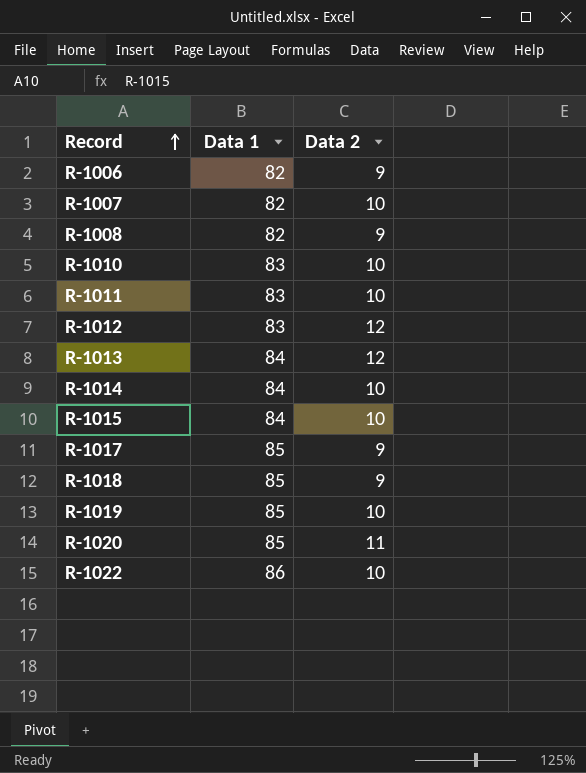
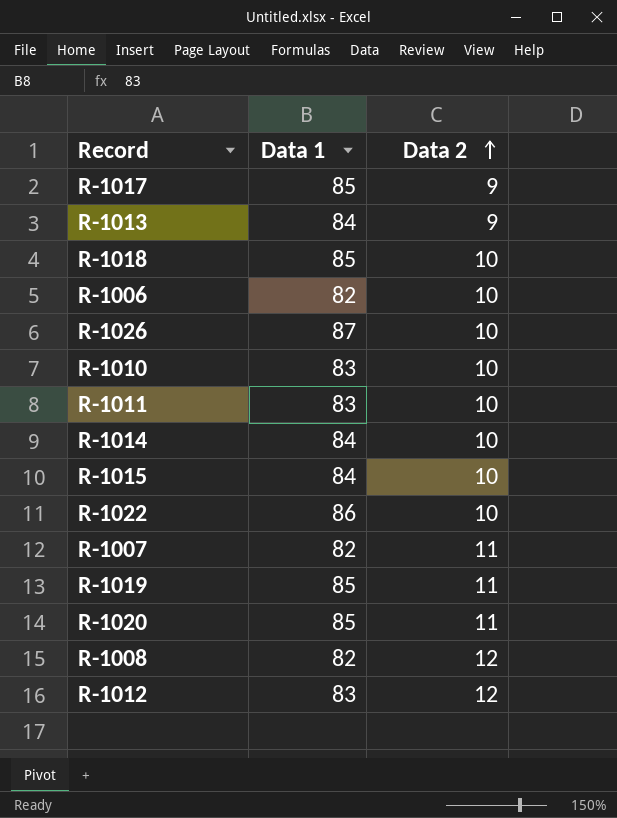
row order: Record ascending -> Data 2 ascending
R-1013 | Data 2: 12 -> 9
R-1018 | Data 2: 9 -> 10
R-1006 | Data 2: 9 -> 10
row R-1026: none -> 87 | 10
R-1007 | Data 2: 10 -> 11
R-1019 | Data 2: 10 -> 11
R-1008 | Data 2: 9 -> 12

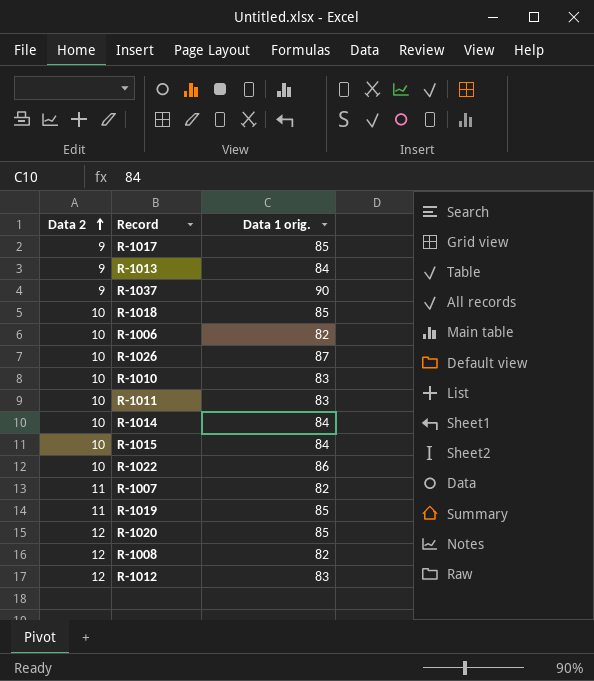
column Data 2 | position: 3 -> 1
column name: Data 1 -> Data 1 orig.
row R-1037: none -> 9 | 90
R-1020 | Data 2: 11 -> 12

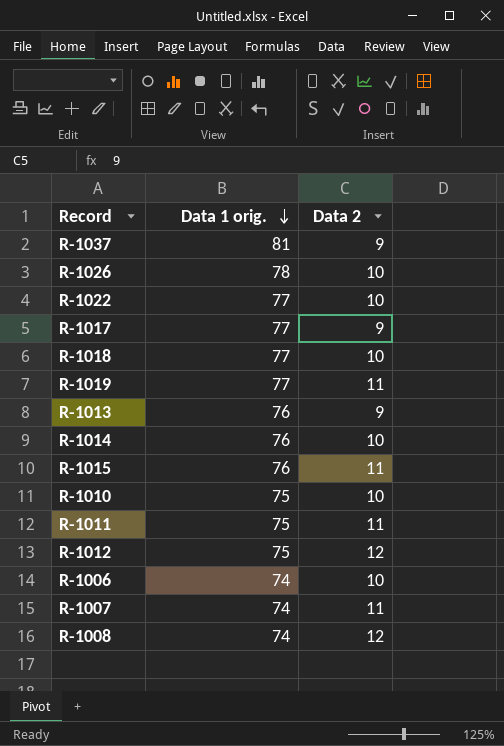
row order: Data 2 ascending -> Data 1 orig. descending
column Data 2 | position: 1 -> 3
row R-1020: 12 | 85 -> none
R-1037 | Data 1 orig.: 90 -> 81
R-1026 | Data 1 orig.: 87 -> 78
R-1022 | Data 1 orig.: 86 -> 77
R-1017 | Data 1 orig.: 85 -> 77
R-1018 | Data 1 orig.: 85 -> 77
R-1019 | Data 1 orig.: 85 -> 77
R-1013 | Data 1 orig.: 84 -> 76
R-1014 | Data 1 orig.: 84 -> 76
R-1015 | Data 1 orig.: 84 -> 76
R-1015 | Data 2: 10 -> 11
R-1010 | Data 1 orig.: 83 -> 75
R-1011 | Data 1 orig.: 83 -> 75
R-1011 | Data 2: 10 -> 11
R-1012 | Data 1 orig.: 83 -> 75
R-1006 | Data 1 orig.: 82 -> 74
R-1007 | Data 1 orig.: 82 -> 74
R-1008 | Data 1 orig.: 82 -> 74

